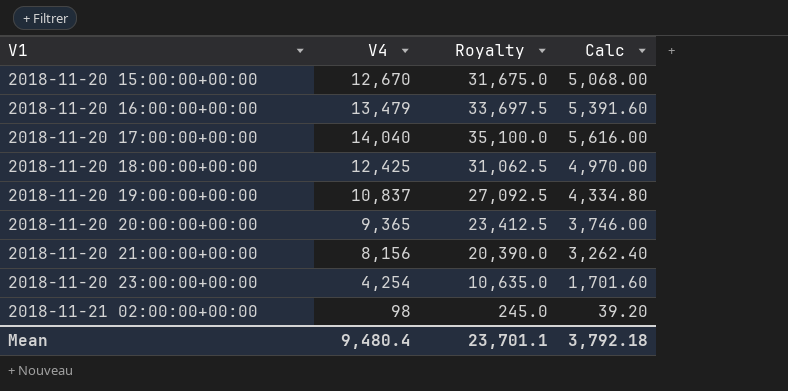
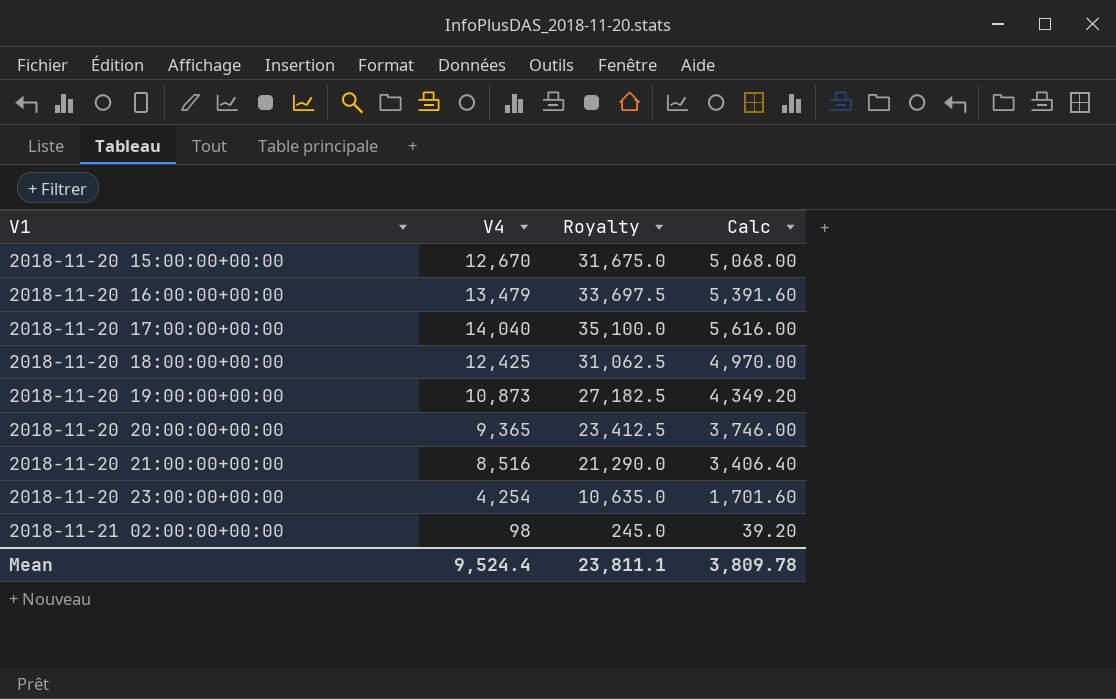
2018-11-20 19:00:00+00:00 | V4: 10,837 -> 10,873
2018-11-20 19:00:00+00:00 | Royalty: 27,092.5 -> 27,182.5
2018-11-20 19:00:00+00:00 | Calc: 4,334.80 -> 4,349.20
2018-11-20 21:00:00+00:00 | V4: 8,156 -> 8,516
2018-11-20 21:00:00+00:00 | Royalty: 20,390.0 -> 21,290.0
2018-11-20 21:00:00+00:00 | Calc: 3,262.40 -> 3,406.40
Mean | V4: 9,480.4 -> 9,524.4
Mean | Royalty: 23,701.1 -> 23,811.1
Mean | Calc: 3,792.18 -> 3,809.78

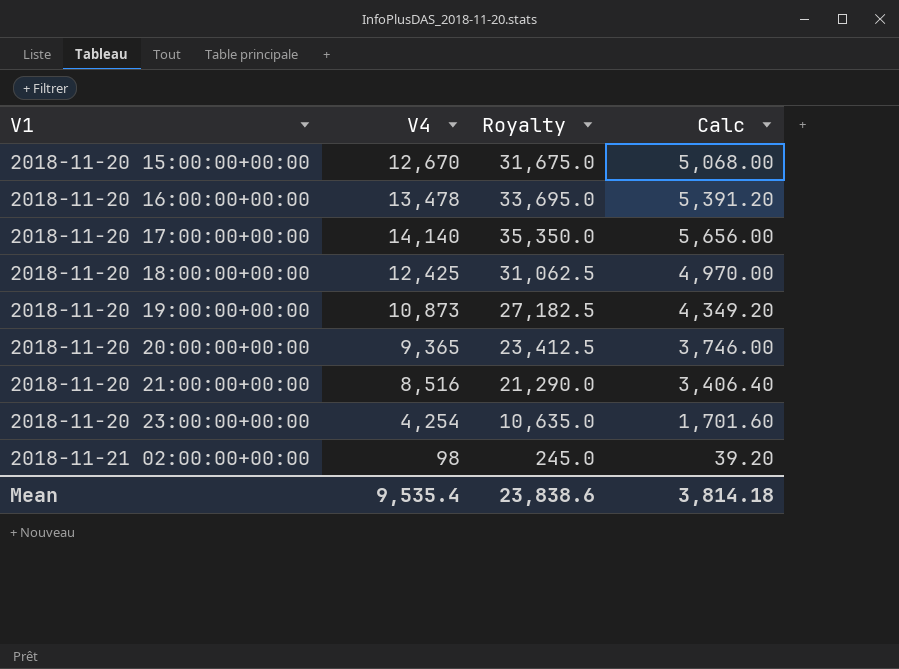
2018-11-20 16:00:00+00:00 | V4: 13,479 -> 13,478
2018-11-20 16:00:00+00:00 | Royalty: 33,697.5 -> 33,695.0
2018-11-20 16:00:00+00:00 | Calc: 5,391.60 -> 5,391.20
2018-11-20 17:00:00+00:00 | V4: 14,040 -> 14,140
2018-11-20 17:00:00+00:00 | Royalty: 35,100.0 -> 35,350.0
2018-11-20 17:00:00+00:00 | Calc: 5,616.00 -> 5,656.00
Mean | V4: 9,524.4 -> 9,535.4
Mean | Royalty: 23,811.1 -> 23,838.6
Mean | Calc: 3,809.78 -> 3,814.18

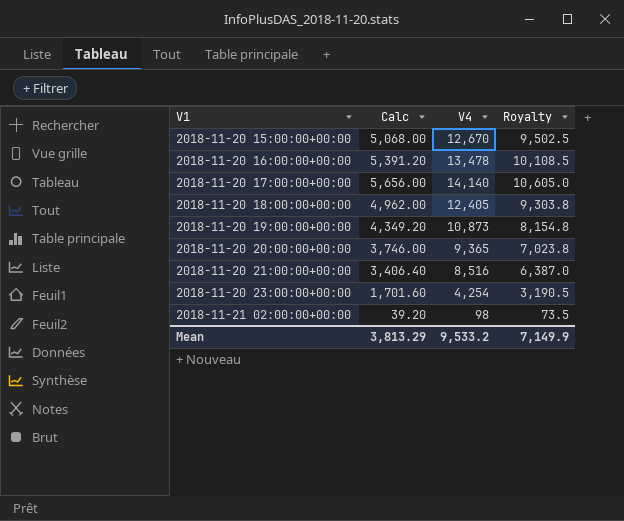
column Calc | position: 4 -> 2
column Royalty | formula: [V4] * 2.5 -> [V4] * 0.75
2018-11-20 18:00:00+00:00 | Calc: 4,970.00 -> 4,962.00
2018-11-20 18:00:00+00:00 | V4: 12,425 -> 12,405
Mean | Calc: 3,814.18 -> 3,813.29
Mean | V4: 9,535.4 -> 9,533.2
Mean | Royalty: 23,838.6 -> 7,149.9

